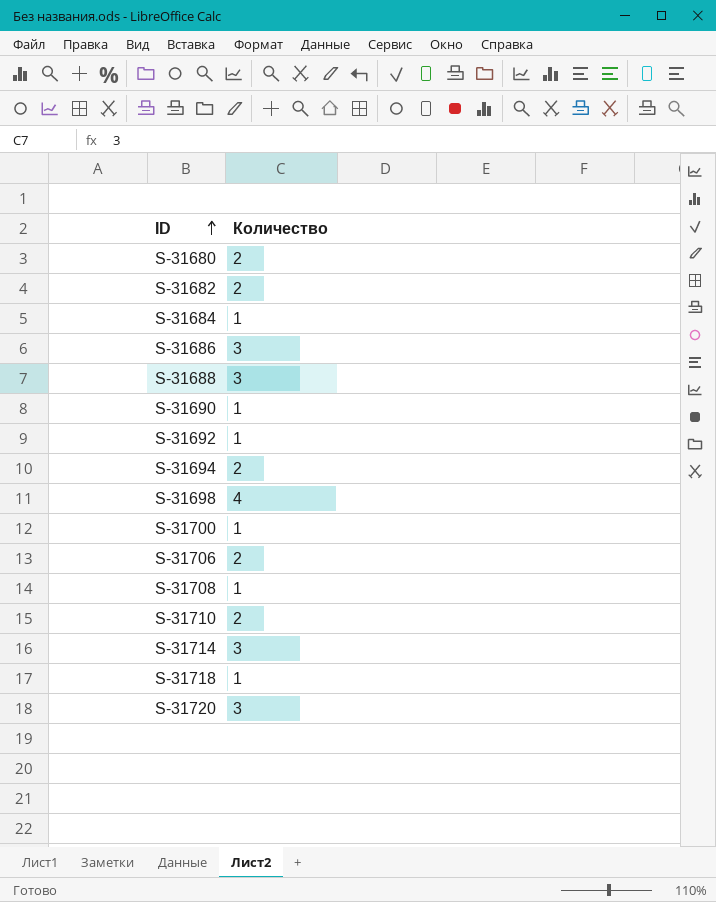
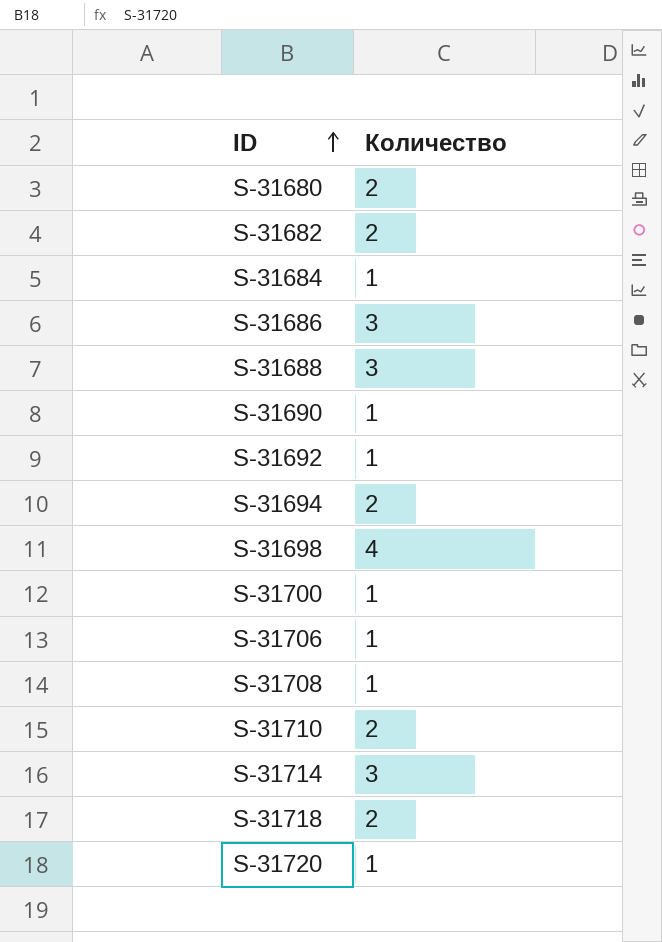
S-31706 | Количество: 2 -> 1
S-31718 | Количество: 1 -> 2
S-31720 | Количество: 3 -> 1

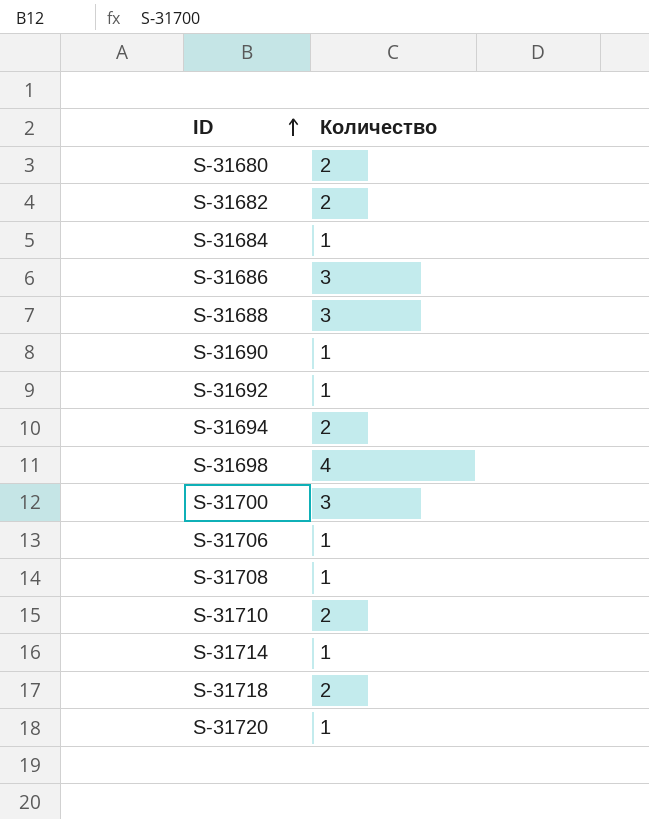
S-31700 | Количество: 1 -> 3
S-31714 | Количество: 3 -> 1

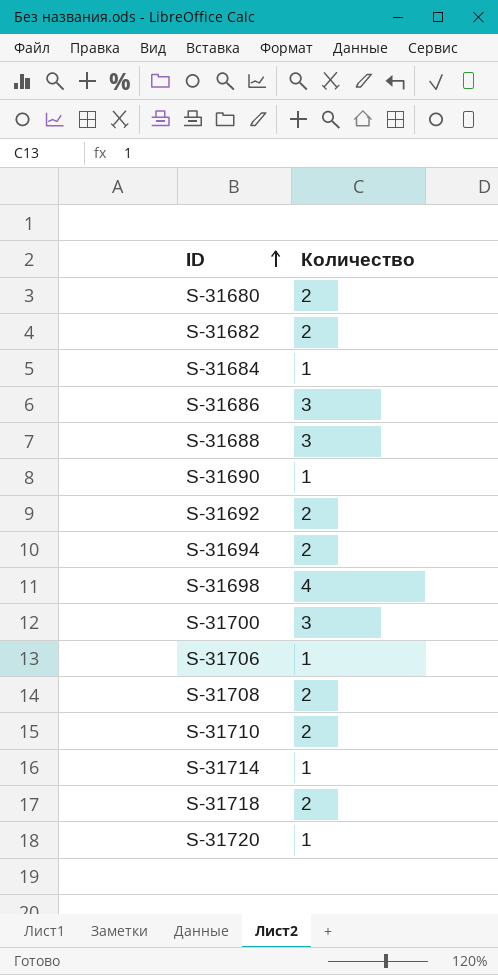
S-31692 | Количество: 1 -> 2
S-31708 | Количество: 1 -> 2

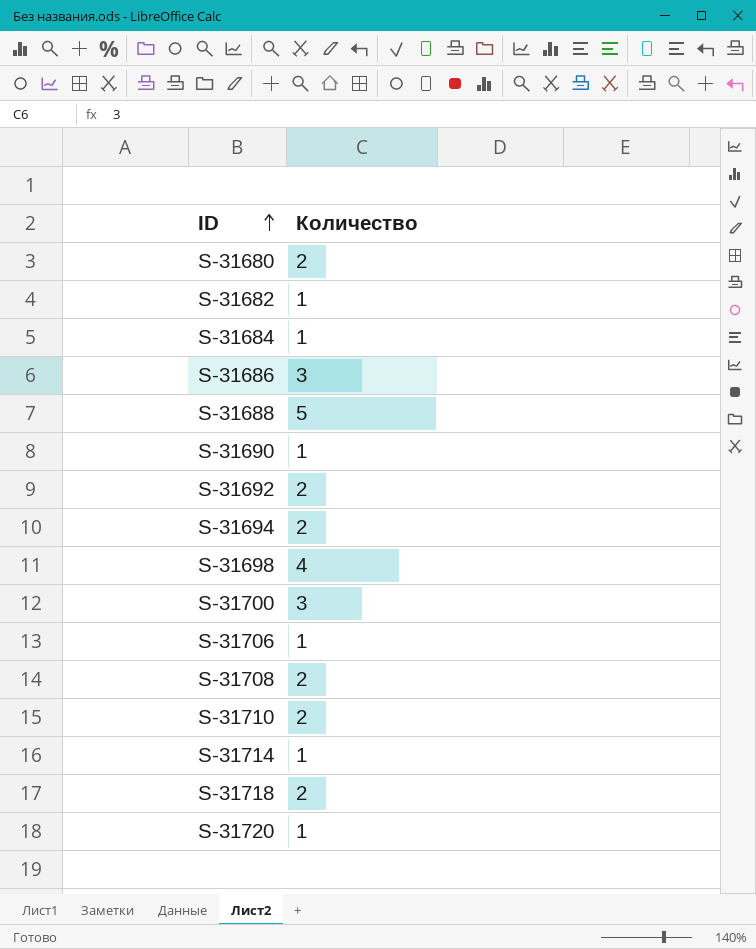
S-31682 | Количество: 2 -> 1
S-31688 | Количество: 3 -> 5

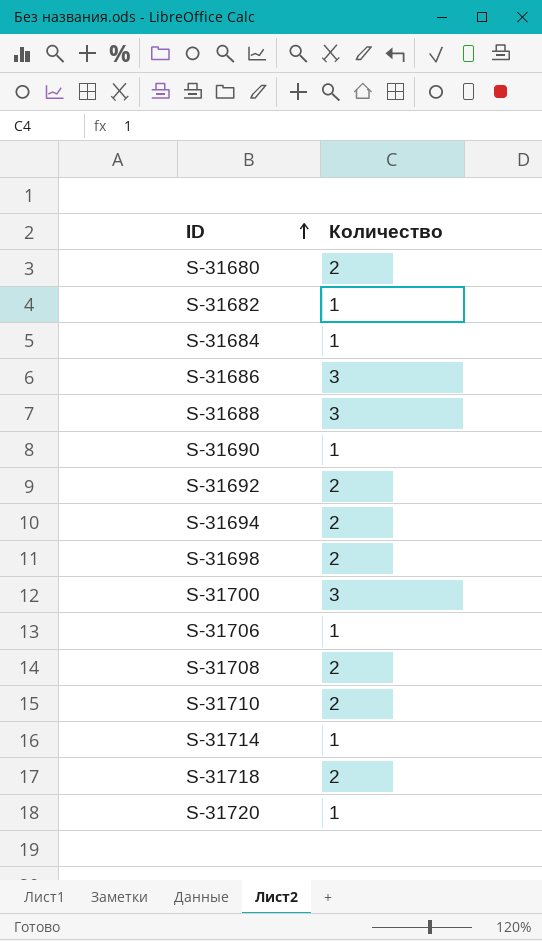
S-31688 | Количество: 5 -> 3
S-31698 | Количество: 4 -> 2

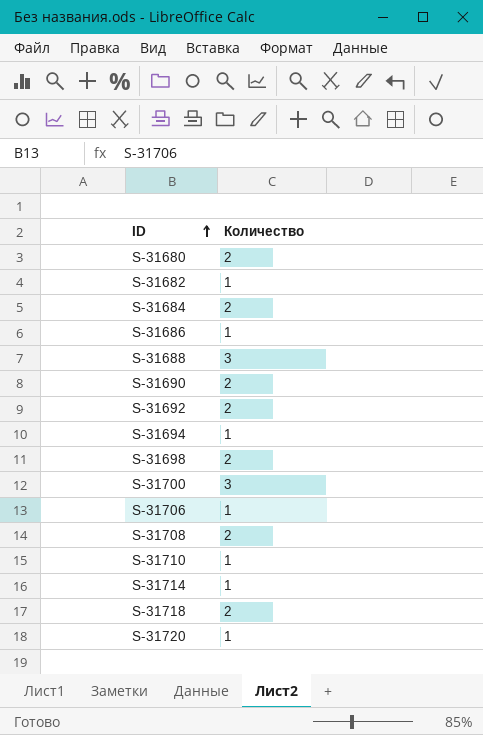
S-31684 | Количество: 1 -> 2
S-31686 | Количество: 3 -> 1
S-31690 | Количество: 1 -> 2
S-31694 | Количество: 2 -> 1
S-31710 | Количество: 2 -> 1

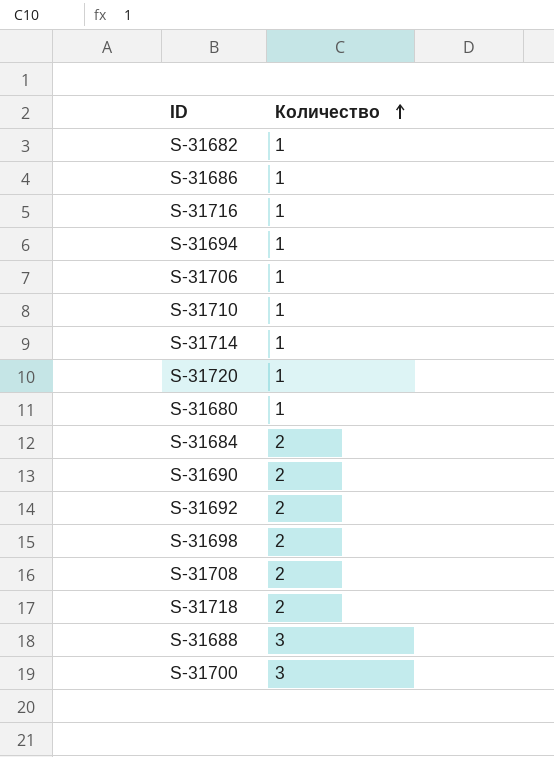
row order: ID ascending -> Количество ascending
row S-31716: none -> 1
S-31680 | Количество: 2 -> 1

